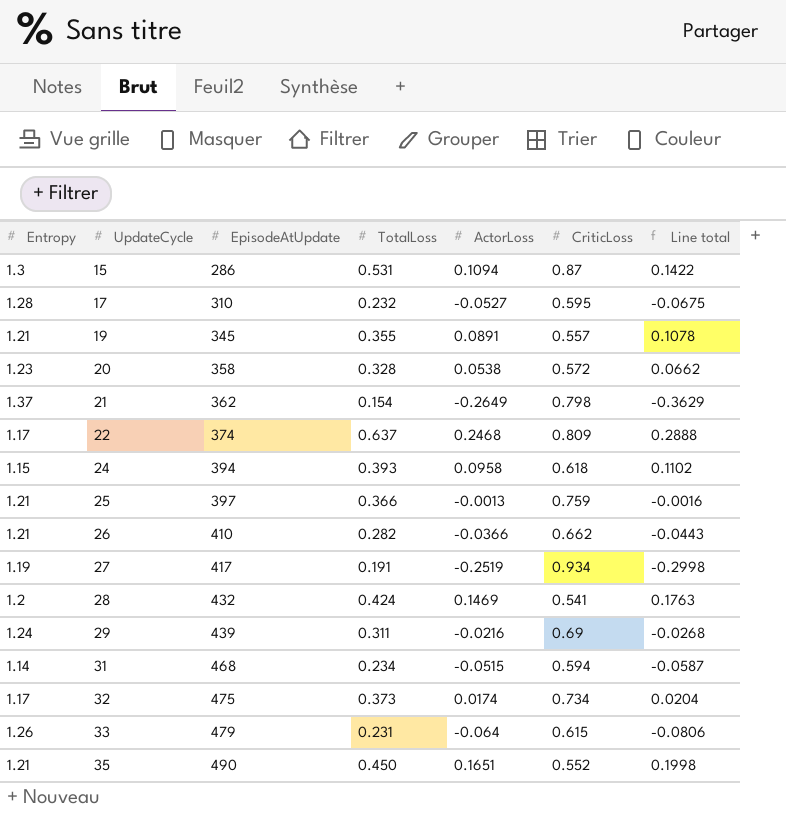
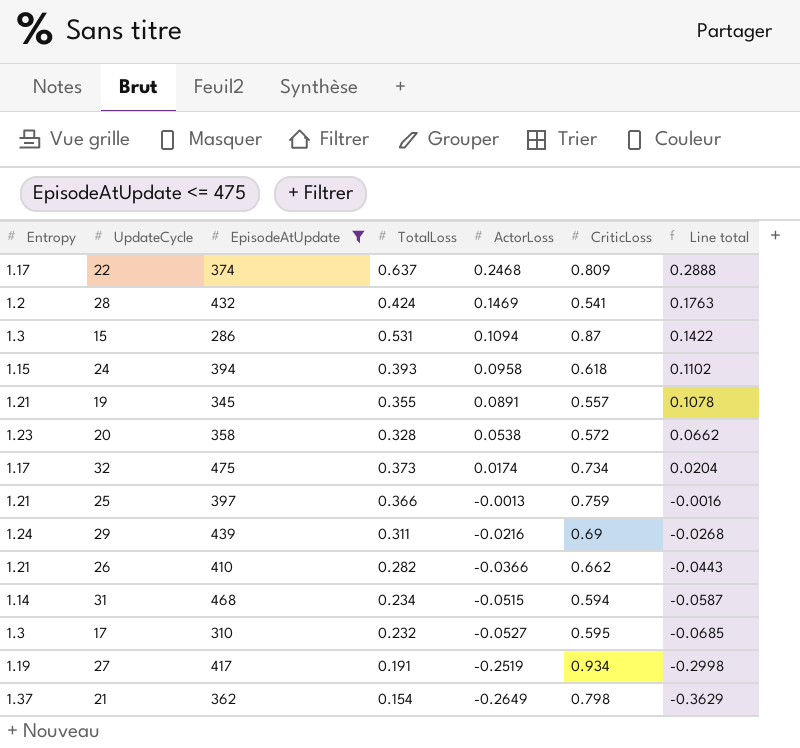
filter: none -> EpisodeAtUpdate <= 475
row order: UpdateCycle ascending -> ActorLoss descending
17 | Entropy: 1.28 -> 1.3
17 | Line total: -0.0675 -> -0.0685

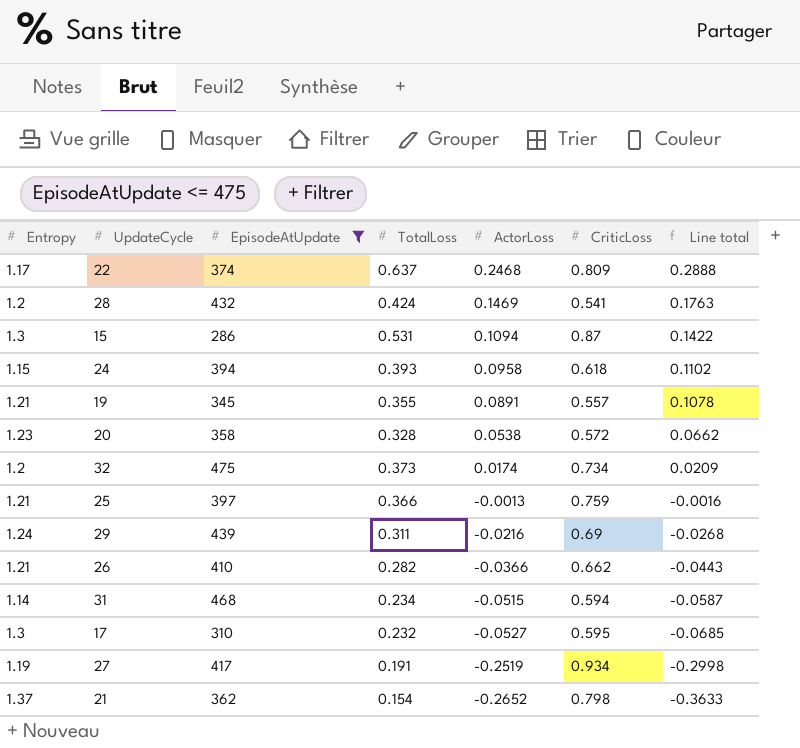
32 | Entropy: 1.17 -> 1.2
32 | Line total: 0.0204 -> 0.0209
21 | ActorLoss: -0.2649 -> -0.2652
21 | Line total: -0.3629 -> -0.3633

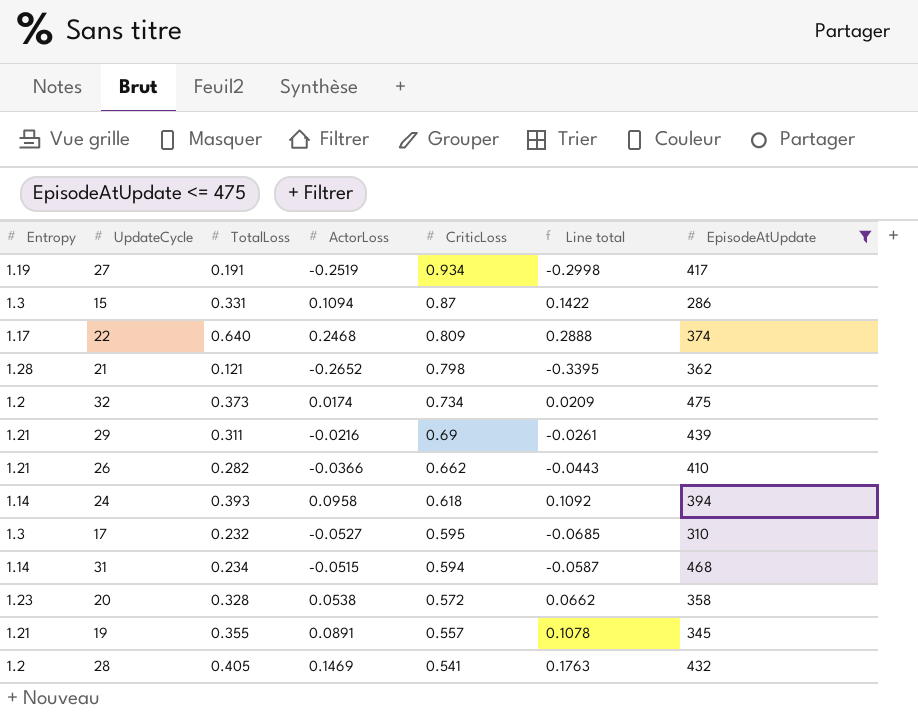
row order: ActorLoss descending -> CriticLoss descending
column EpisodeAtUpdate | position: 3 -> 7
row 25: 1.21 | 397 | 0.366 | -0.0013 | 0.759 | -0.0016 -> none
15 | TotalLoss: 0.531 -> 0.331
22 | TotalLoss: 0.637 -> 0.640
21 | Entropy: 1.37 -> 1.28
21 | TotalLoss: 0.154 -> 0.121
21 | Line total: -0.3633 -> -0.3395
29 | Entropy: 1.24 -> 1.21
29 | Line total: -0.0268 -> -0.0261
24 | Entropy: 1.15 -> 1.14
24 | Line total: 0.1102 -> 0.1092
28 | TotalLoss: 0.424 -> 0.405

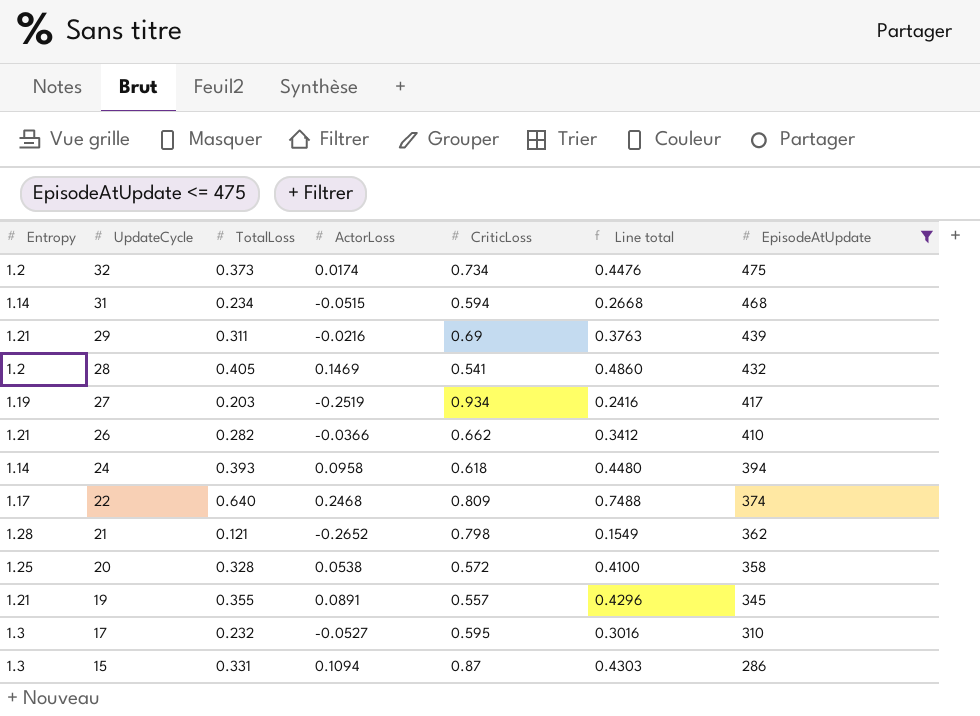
row order: CriticLoss descending -> UpdateCycle descending
column Line total | formula: [Entropy] * [ActorLoss] -> [Entropy] * [TotalLoss]
27 | TotalLoss: 0.191 -> 0.203
20 | Entropy: 1.23 -> 1.25

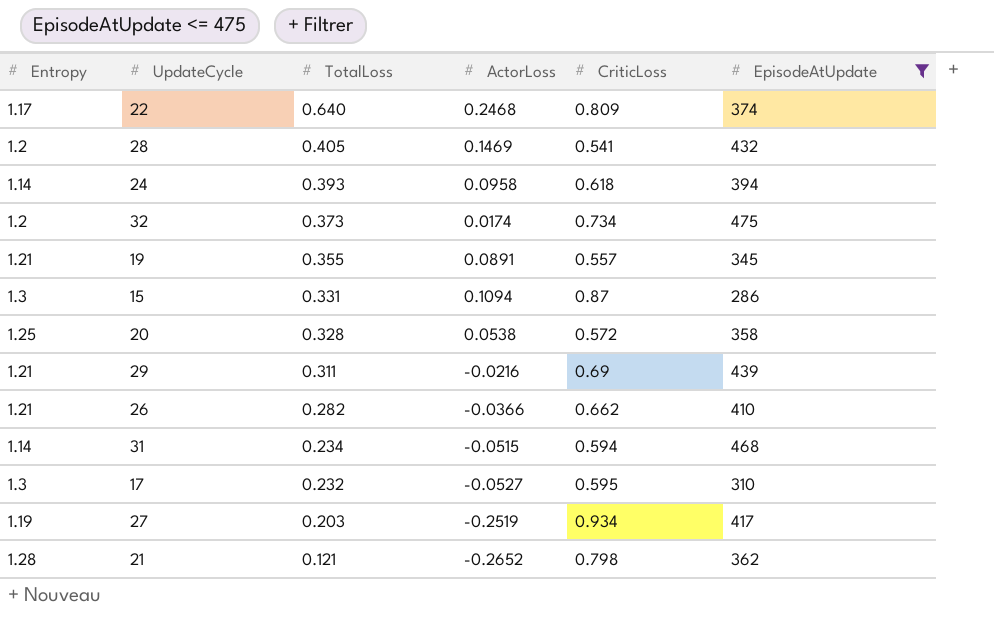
row order: UpdateCycle descending -> TotalLoss descending
column Line total | formula: [Entropy] * [TotalLoss] -> none

